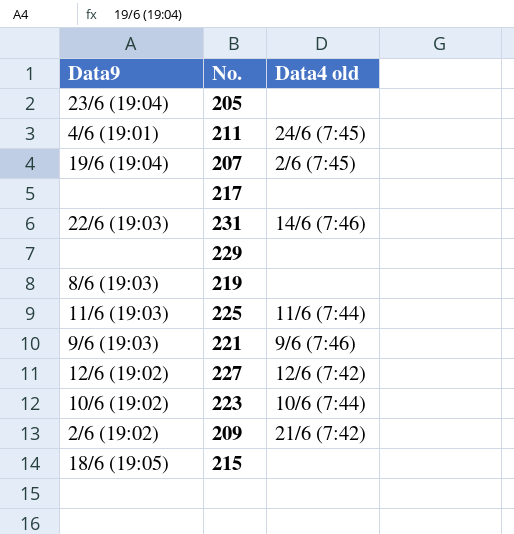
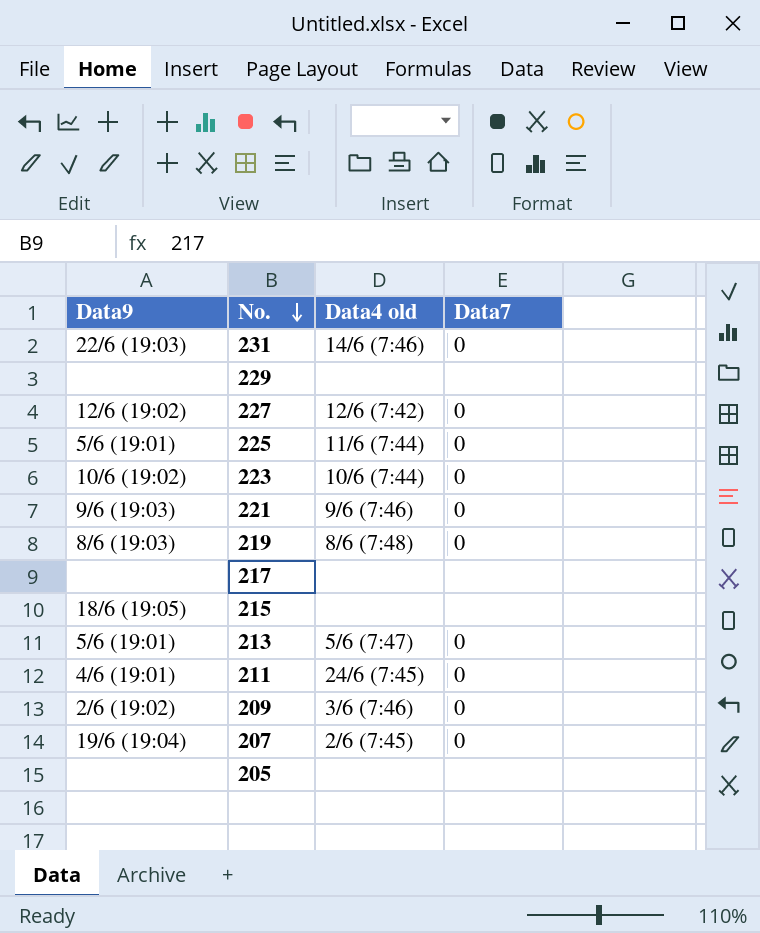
row order: none -> No. descending
column Data7 | position: none -> 4
225 | Data9: 11/6 (19:03) -> 5/6 (19:01)
219 | Data4 old: none -> 8/6 (7:48)
row 213: none -> 5/6 (19:01) | 5/6 (7:47) | 0
209 | Data4 old: 21/6 (7:42) -> 3/6 (7:46)
205 | Data9: 23/6 (19:04) -> none

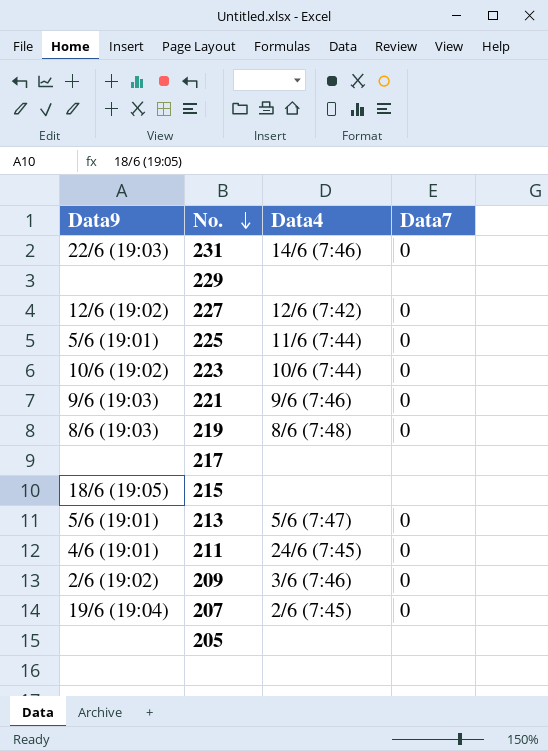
column name: Data4 old -> Data4

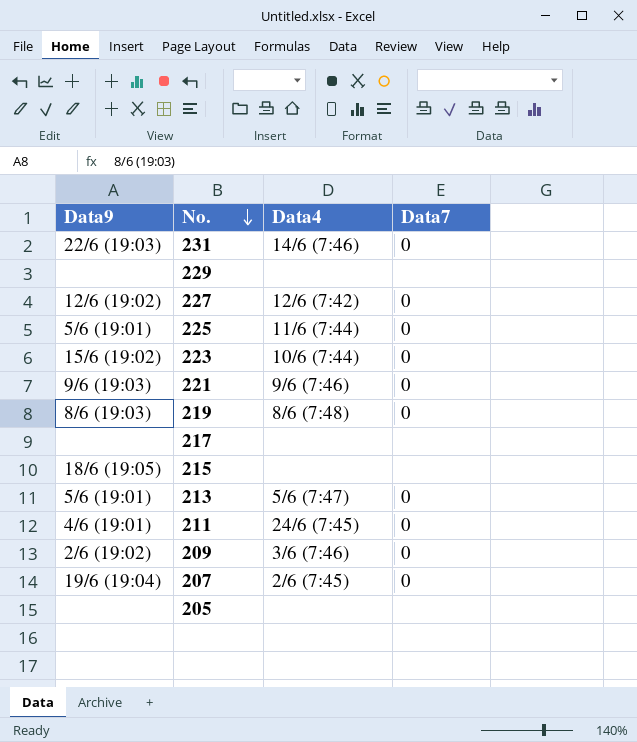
223 | Data9: 10/6 (19:02) -> 15/6 (19:02)

